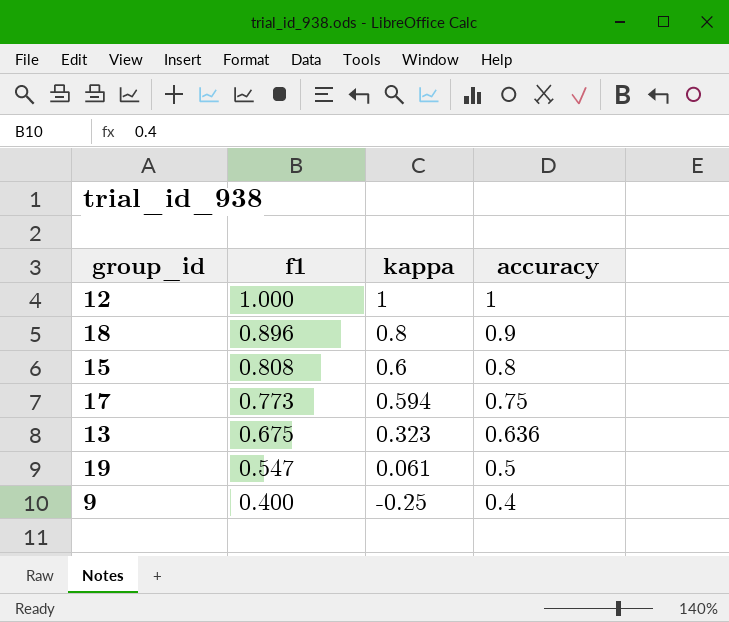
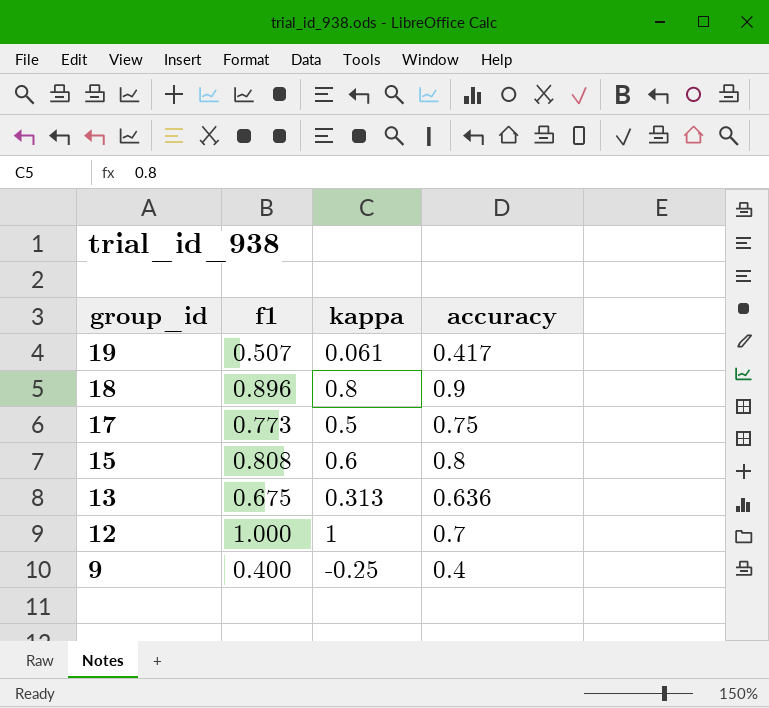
row order: f1 descending -> group_id descending
19 | f1: 0.547 -> 0.507
19 | accuracy: 0.5 -> 0.417
17 | kappa: 0.594 -> 0.5
13 | kappa: 0.323 -> 0.313
12 | accuracy: 1 -> 0.7

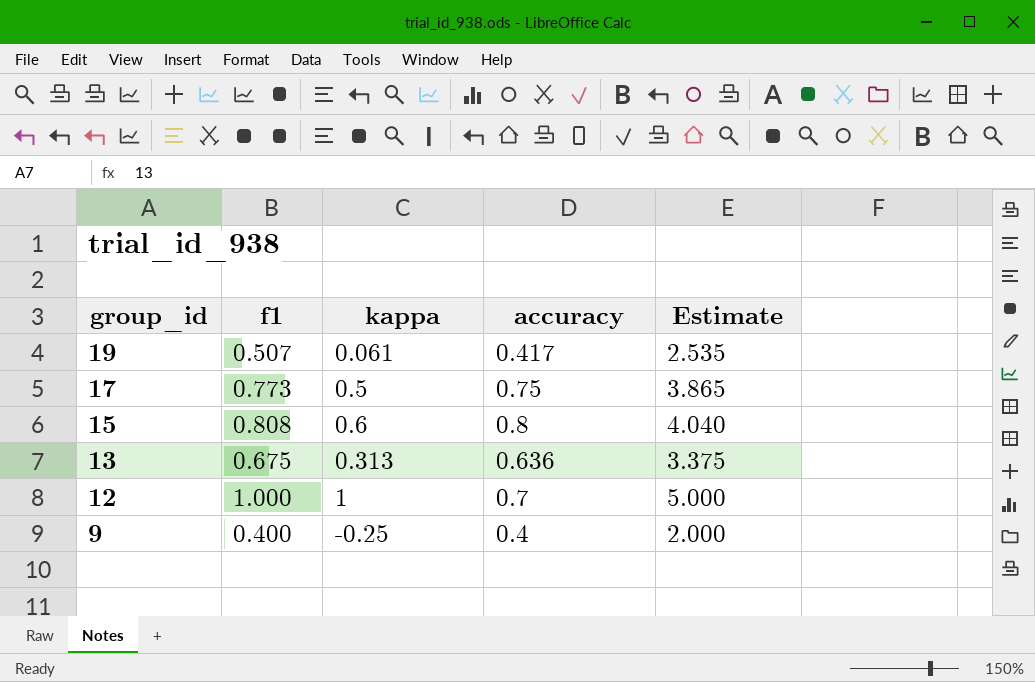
column Estimate | formula: none -> [f1] * 5
row 18: 0.896 | 0.8 | 0.9 -> none

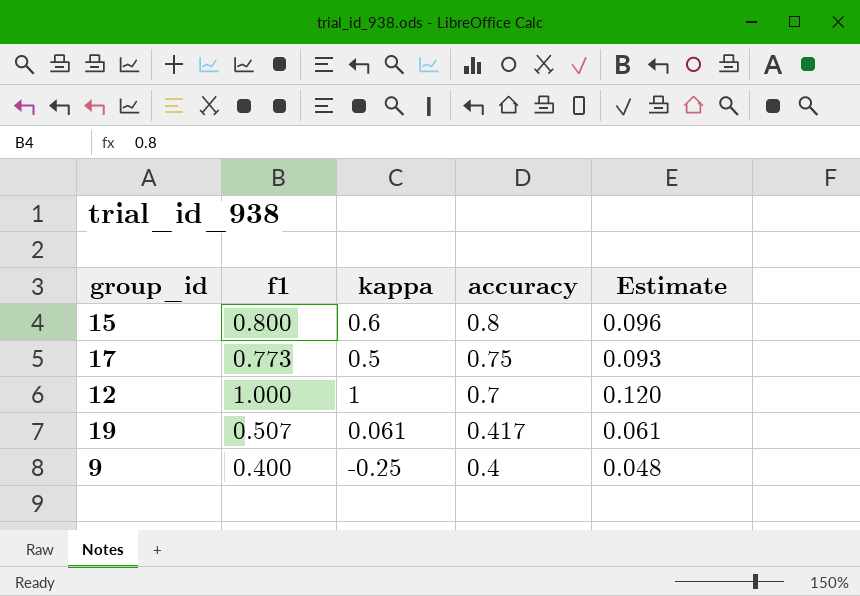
row order: group_id descending -> accuracy descending
column Estimate | formula: [f1] * 5 -> [f1] * 0.12
row 13: 0.675 | 0.313 | 0.636 | 3.375 -> none
15 | f1: 0.808 -> 0.800

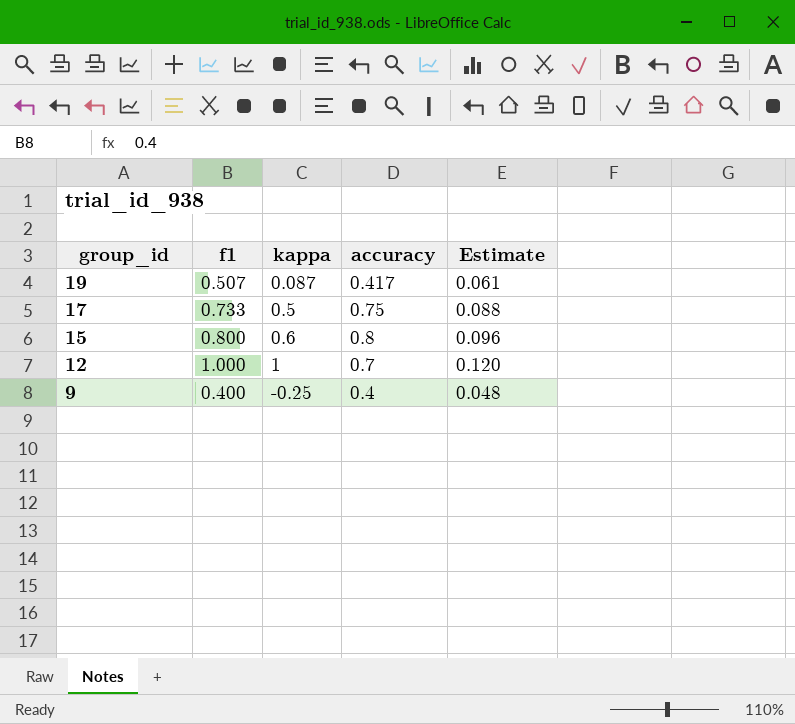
row order: accuracy descending -> group_id descending
19 | kappa: 0.061 -> 0.087
17 | f1: 0.773 -> 0.733
17 | Estimate: 0.093 -> 0.088

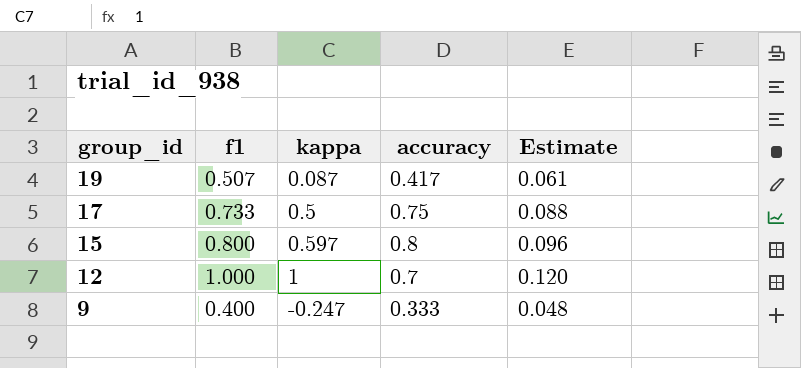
15 | kappa: 0.6 -> 0.597
9 | kappa: -0.25 -> -0.247
9 | accuracy: 0.4 -> 0.333

